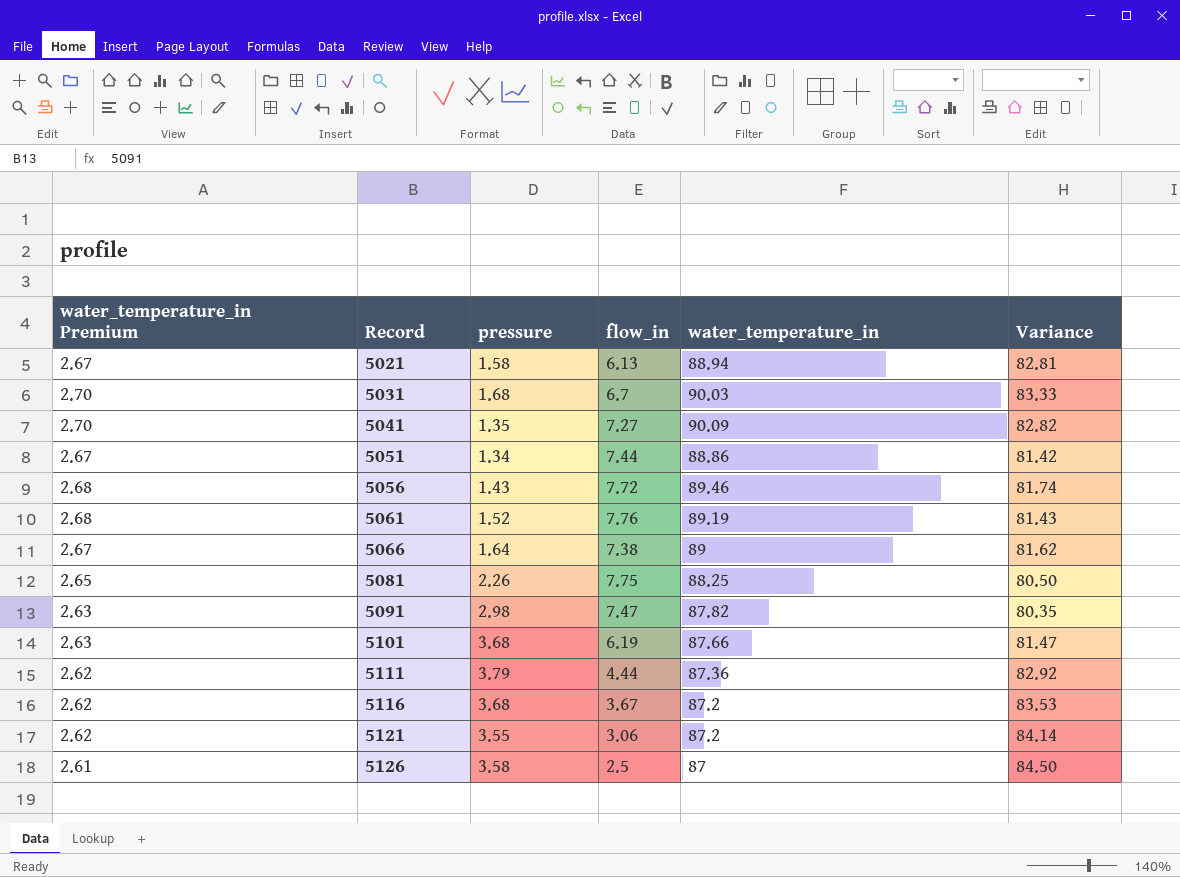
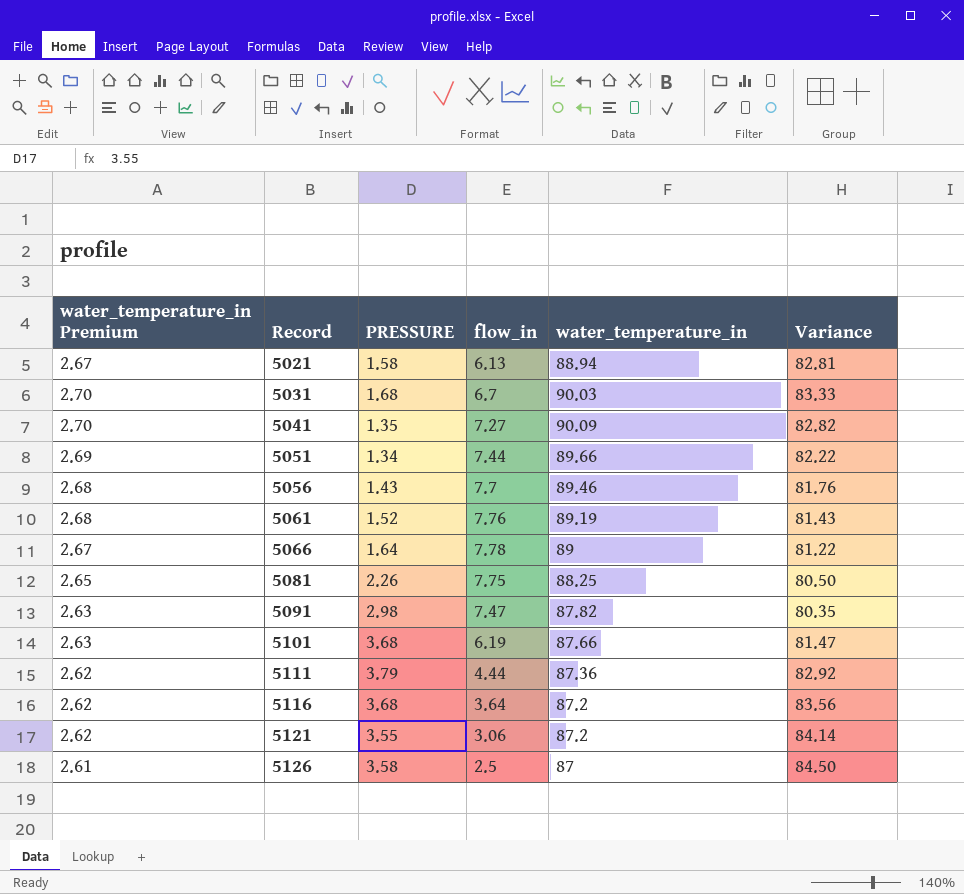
column name: pressure -> PRESSURE
5051 | water_temperature_in Premium: 2.67 -> 2.69
5051 | water_temperature_in: 88.86 -> 89.66
5051 | Variance: 81.42 -> 82.22
5056 | flow_in: 7.72 -> 7.7
5056 | Variance: 81.74 -> 81.76
5066 | flow_in: 7.38 -> 7.78
5066 | Variance: 81.62 -> 81.22
5116 | flow_in: 3.67 -> 3.64
5116 | Variance: 83.53 -> 83.56

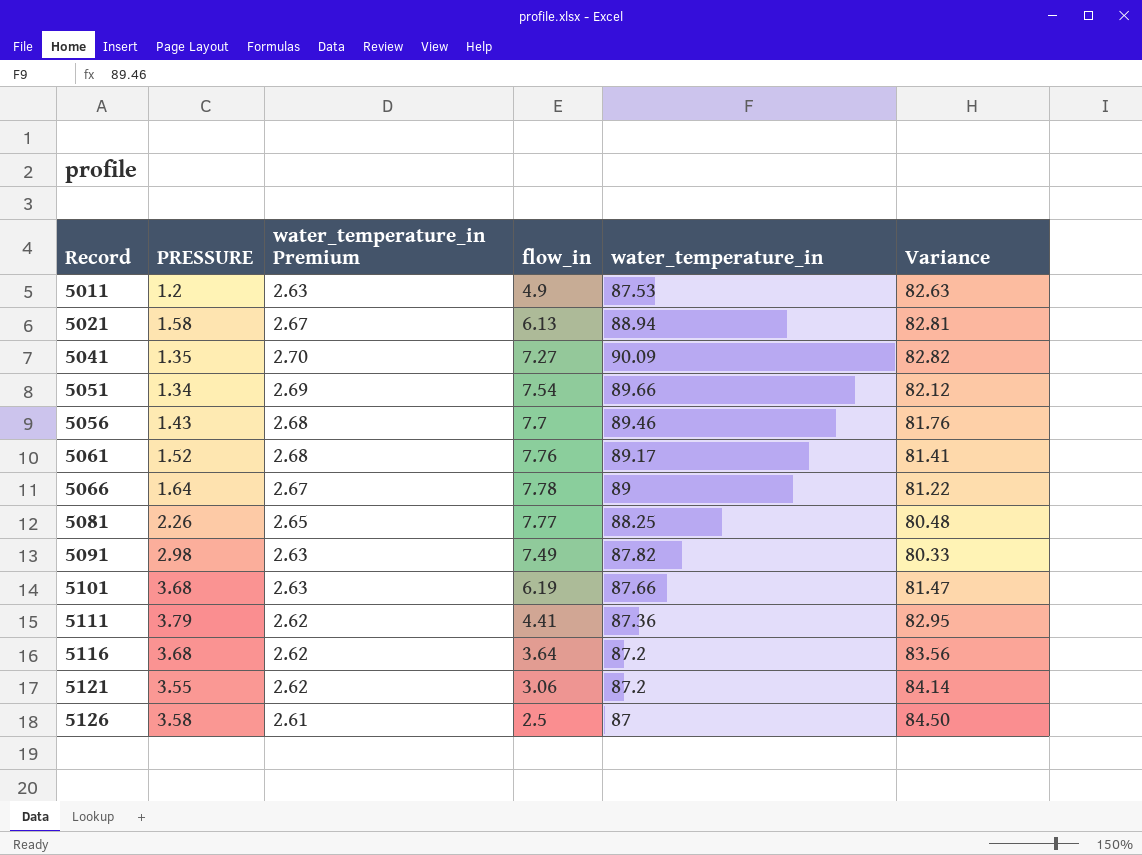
column water_temperature_in Premium | position: 1 -> 3
row 5031: 2.70 | 1.68 | 6.7 | 90.03 | 83.33 -> none
row 5011: none -> 1.2 | 2.63 | 4.9 | 87.53 | 82.63
5051 | flow_in: 7.44 -> 7.54
5051 | Variance: 82.22 -> 82.12
5061 | water_temperature_in: 89.19 -> 89.17
5061 | Variance: 81.43 -> 81.41
5081 | flow_in: 7.75 -> 7.77
5081 | Variance: 80.50 -> 80.48
5091 | flow_in: 7.47 -> 7.49
5091 | Variance: 80.35 -> 80.33
5111 | flow_in: 4.44 -> 4.41
5111 | Variance: 82.92 -> 82.95

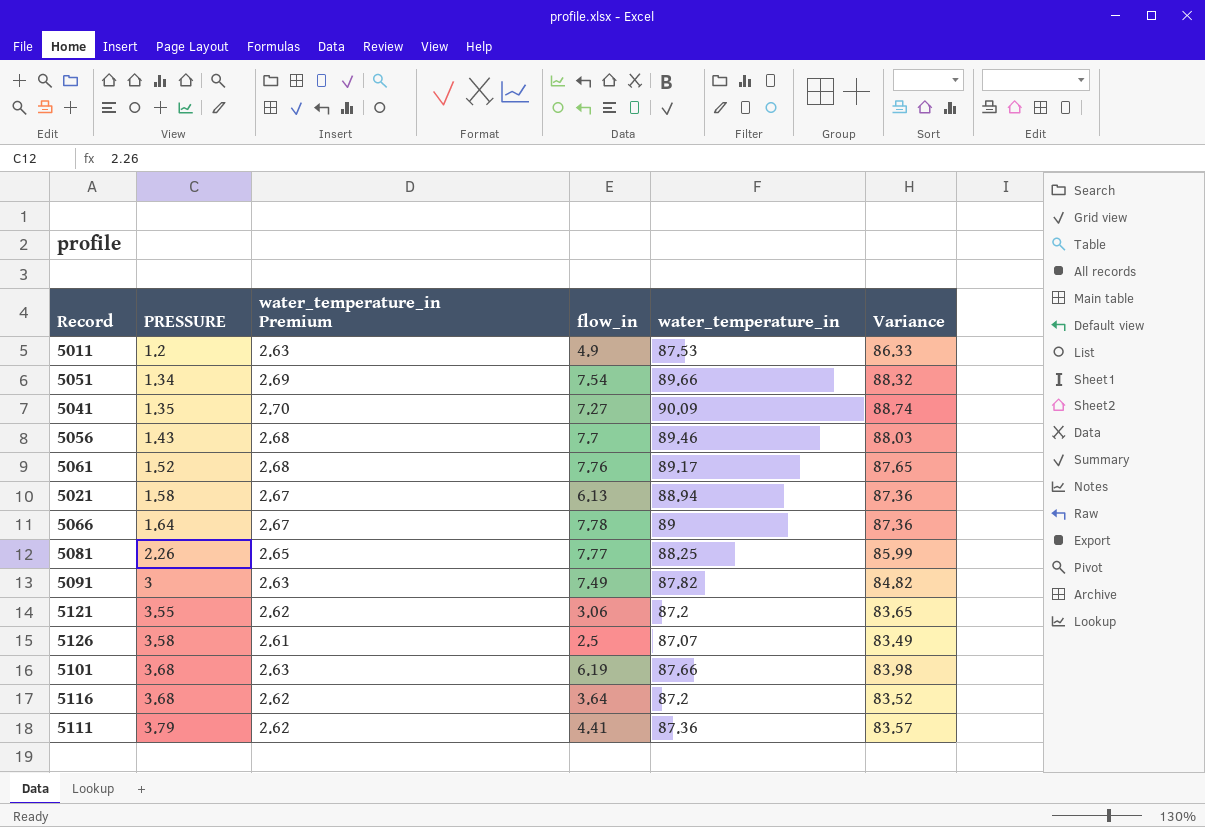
row order: Record ascending -> PRESSURE ascending
column Variance | formula: [water_temperature_in] - [flow_in] -> [water_temperature_in] - [PRESSURE]
5091 | PRESSURE: 2.98 -> 3
5126 | water_temperature_in: 87 -> 87.07

